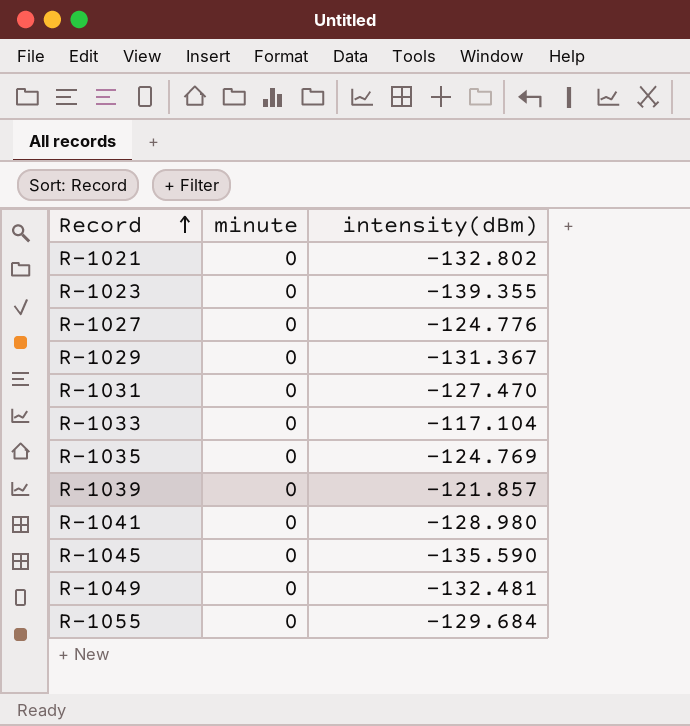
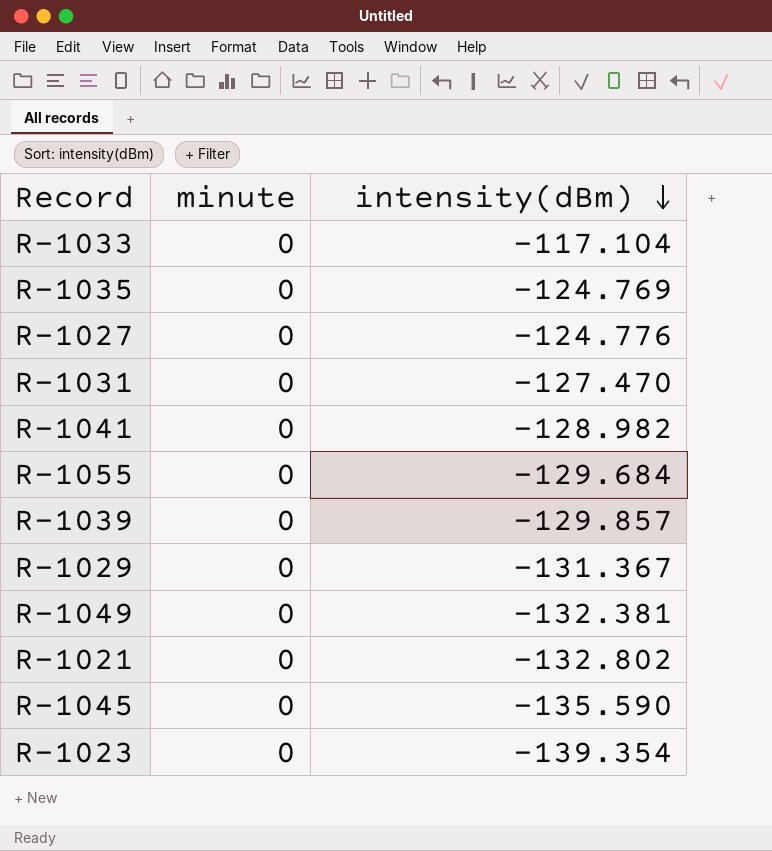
row order: Record ascending -> intensity(dBm) descending
R-1041 | intensity(dBm): -128.980 -> -128.982
R-1039 | intensity(dBm): -121.857 -> -129.857
R-1049 | intensity(dBm): -132.481 -> -132.381
R-1023 | intensity(dBm): -139.355 -> -139.354

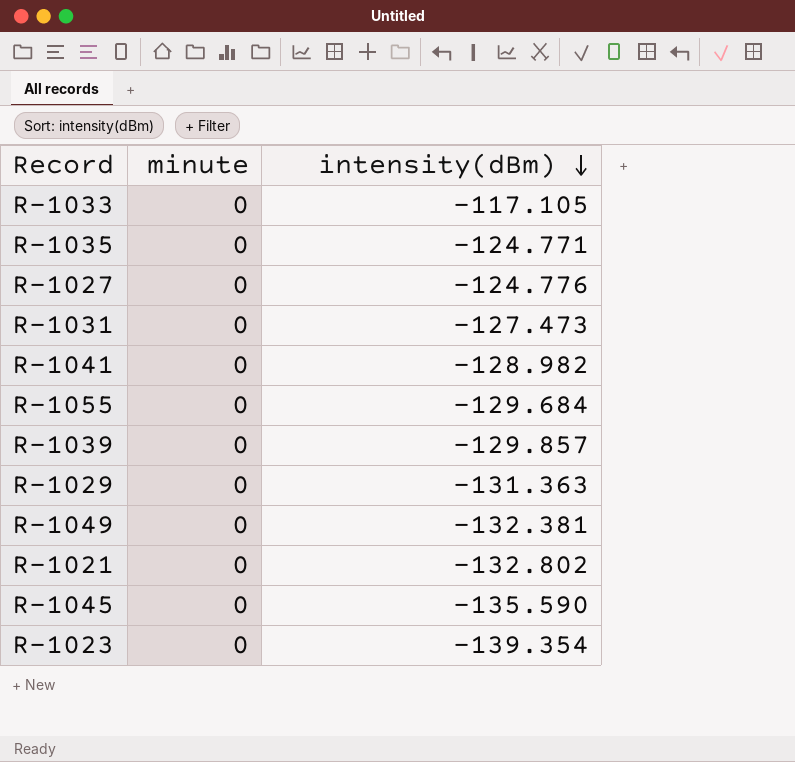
R-1033 | intensity(dBm): -117.104 -> -117.105
R-1035 | intensity(dBm): -124.769 -> -124.771
R-1031 | intensity(dBm): -127.470 -> -127.473
R-1029 | intensity(dBm): -131.367 -> -131.363

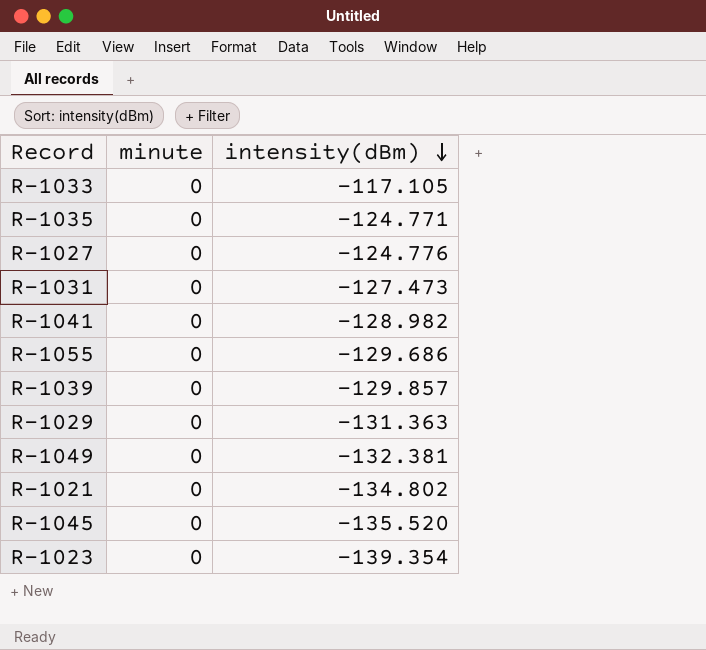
R-1055 | intensity(dBm): -129.684 -> -129.686
R-1021 | intensity(dBm): -132.802 -> -134.802
R-1045 | intensity(dBm): -135.590 -> -135.520

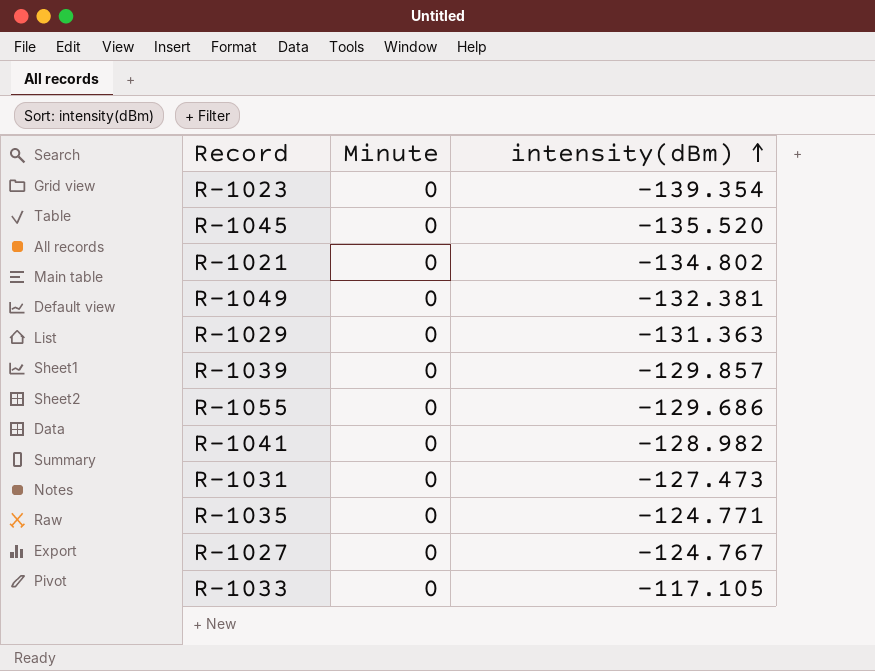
row order: intensity(dBm) descending -> intensity(dBm) ascending
column name: minute -> Minute
R-1027 | intensity(dBm): -124.776 -> -124.767

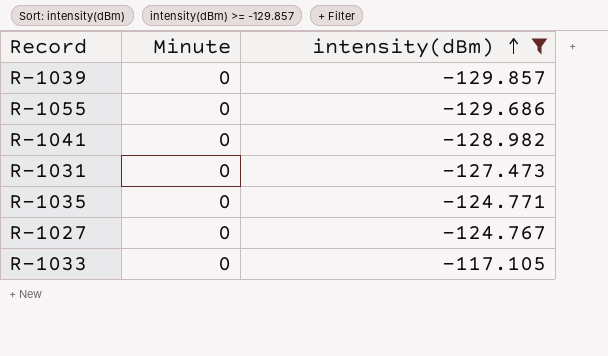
filter: none -> intensity(dBm) >= -129.857

